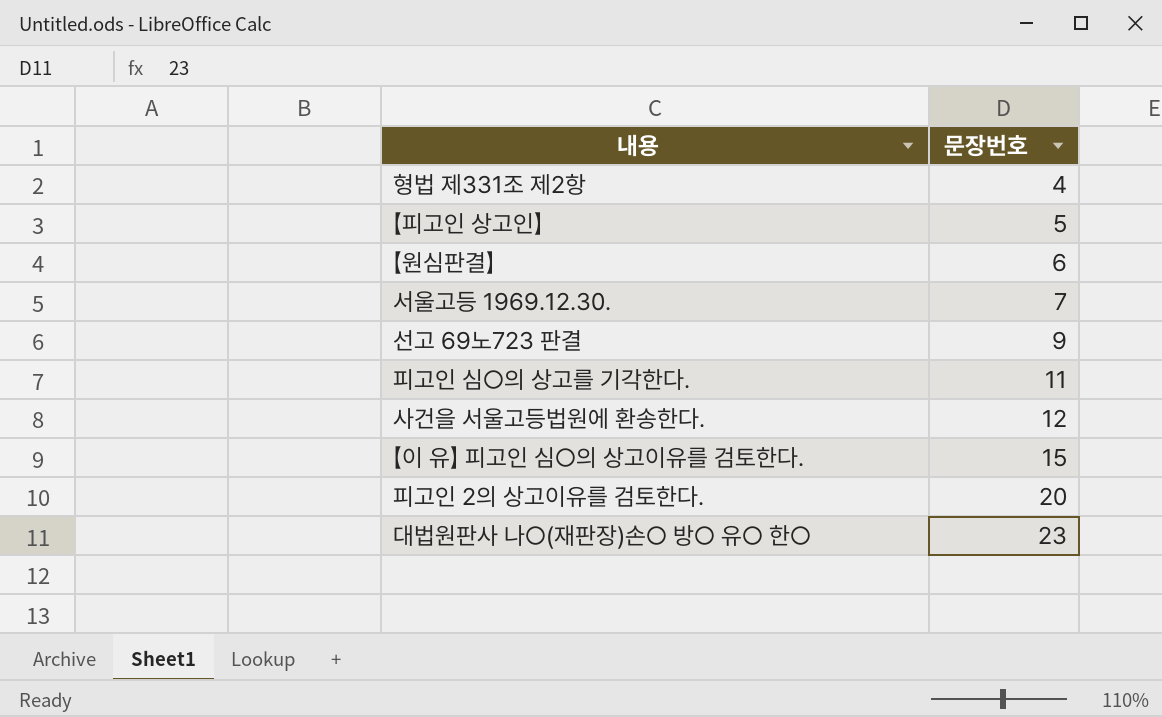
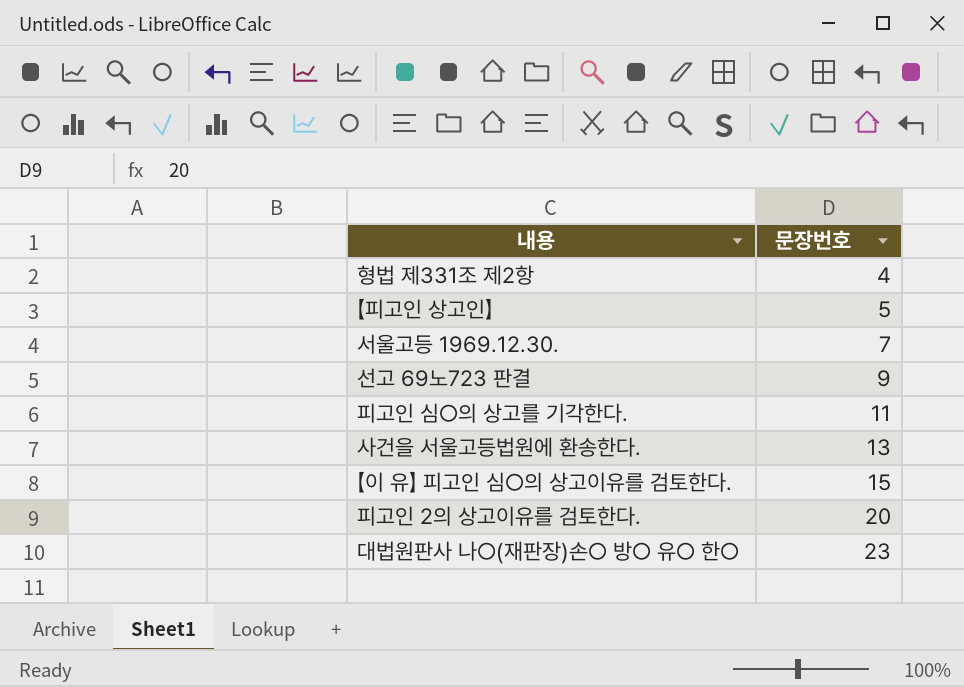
row 【원심판결】: 6 -> none
사건을 서울고등법원에 환송한다. | 문장번호: 12 -> 13

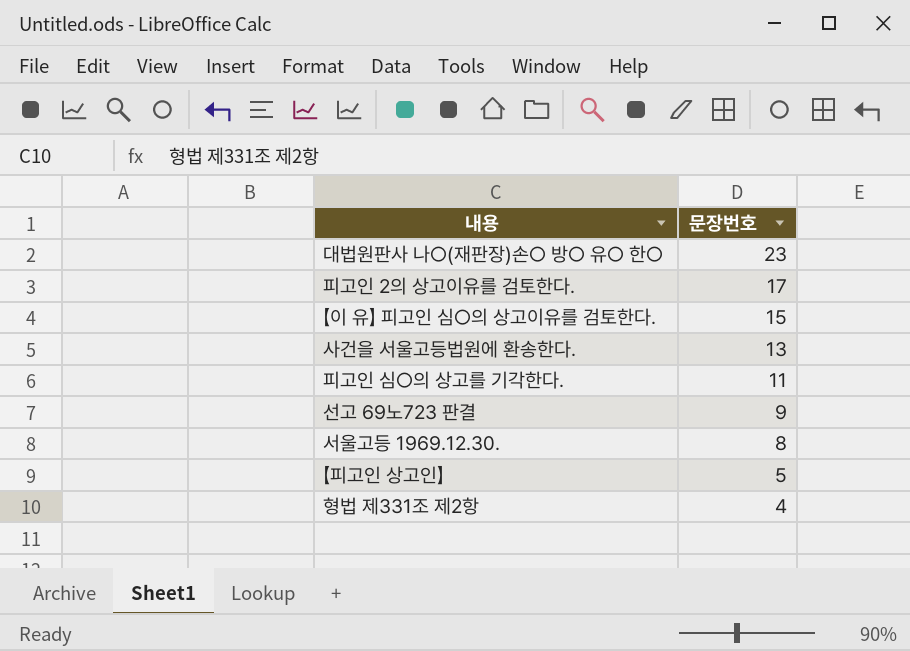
row order: 문장번호 ascending -> 문장번호 descending
피고인 2의 상고이유를 검토한다. | 문장번호: 20 -> 17
서울고등 1969.12.30. | 문장번호: 7 -> 8

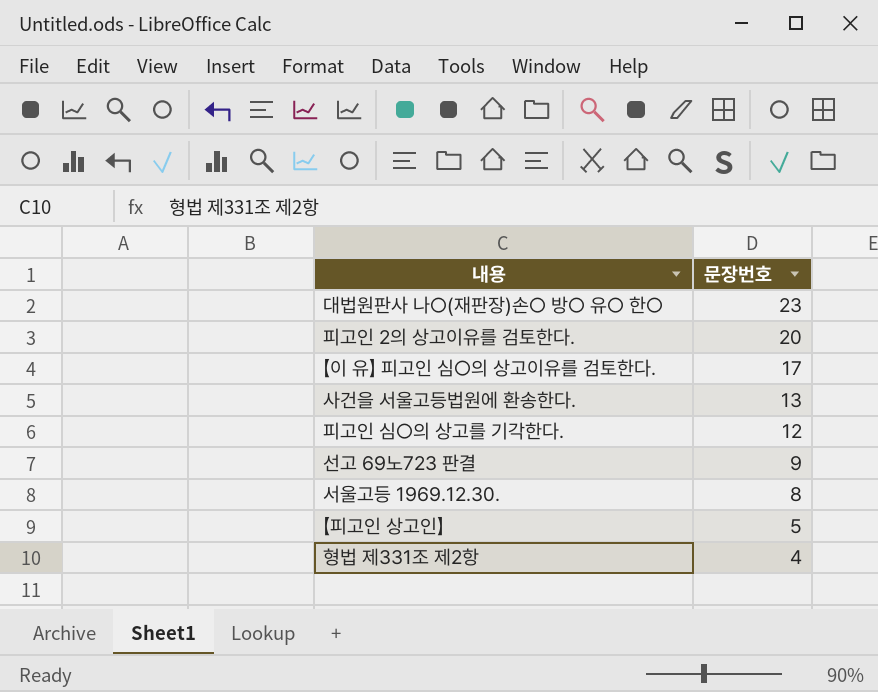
피고인 2의 상고이유를 검토한다. | 문장번호: 17 -> 20
【이 유】 피고인 심○의 상고이유를 검토한다. | 문장번호: 15 -> 17
피고인 심○의 상고를 기각한다. | 문장번호: 11 -> 12

